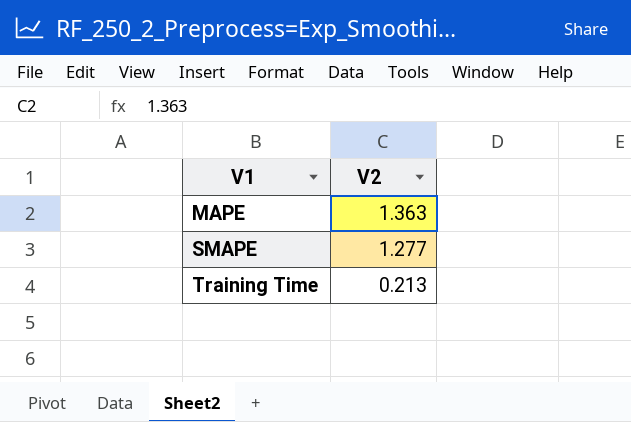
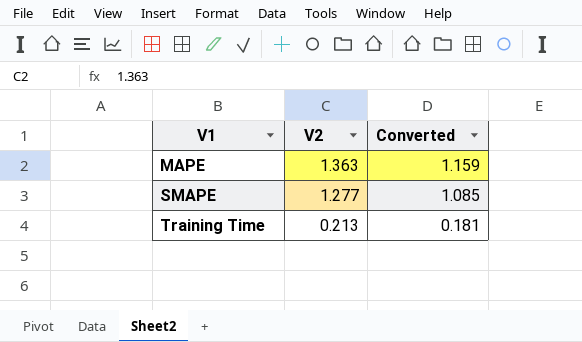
column Converted | formula: none -> [V2] * 0.85

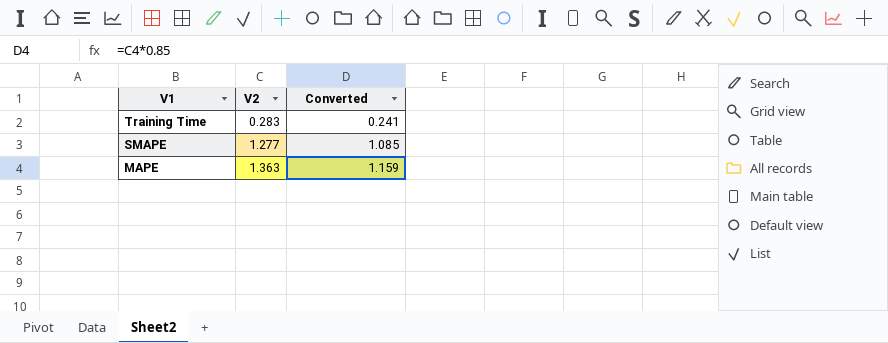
row order: V1 ascending -> V1 descending
Training Time | V2: 0.213 -> 0.283
Training Time | Converted: 0.181 -> 0.241

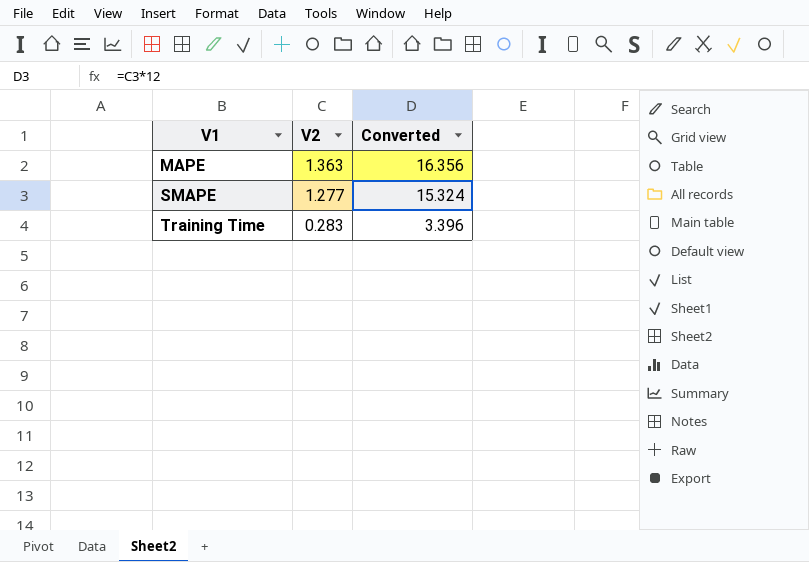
row order: V1 descending -> V1 ascending
column Converted | formula: [V2] * 0.85 -> [V2] * 12

